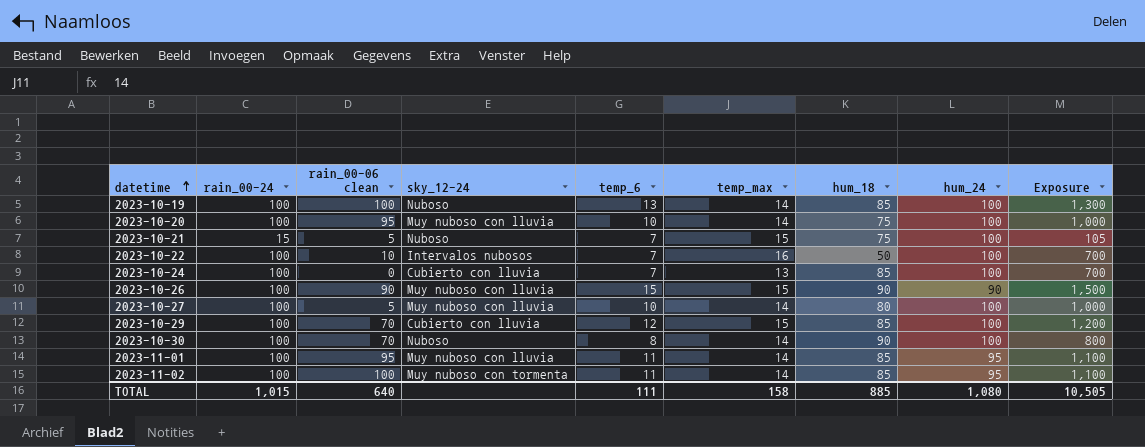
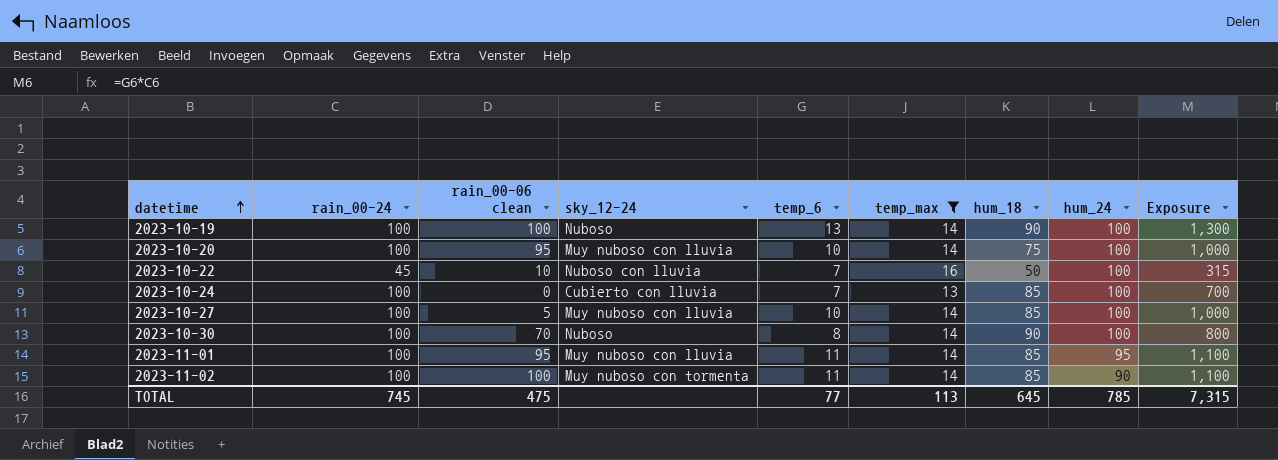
filter: none -> temp_max != 15
2023-10-19 | hum_18: 85 -> 90
2023-10-22 | rain_00-24: 100 -> 45
2023-10-22 | sky_12-24: Intervalos nubosos -> Nuboso con lluvia
2023-10-22 | Exposure: 700 -> 315
2023-10-27 | hum_18: 80 -> 85
2023-11-02 | hum_24: 95 -> 90
TOTAL | rain_00-24: 1,015 -> 745
TOTAL | rain_00-06 clean: 640 -> 475
TOTAL | temp_6: 111 -> 77
TOTAL | temp_max: 158 -> 113
TOTAL | hum_18: 885 -> 645
TOTAL | hum_24: 1,080 -> 785
TOTAL | Exposure: 10,505 -> 7,315

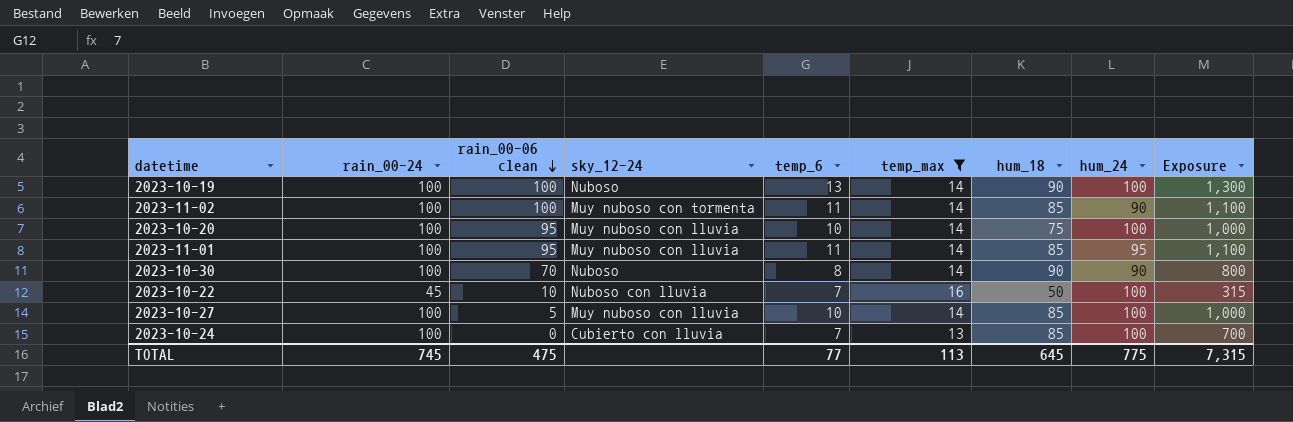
row order: datetime ascending -> rain_00-06 clean descending
2023-10-30 | hum_24: 100 -> 90
TOTAL | hum_24: 785 -> 775

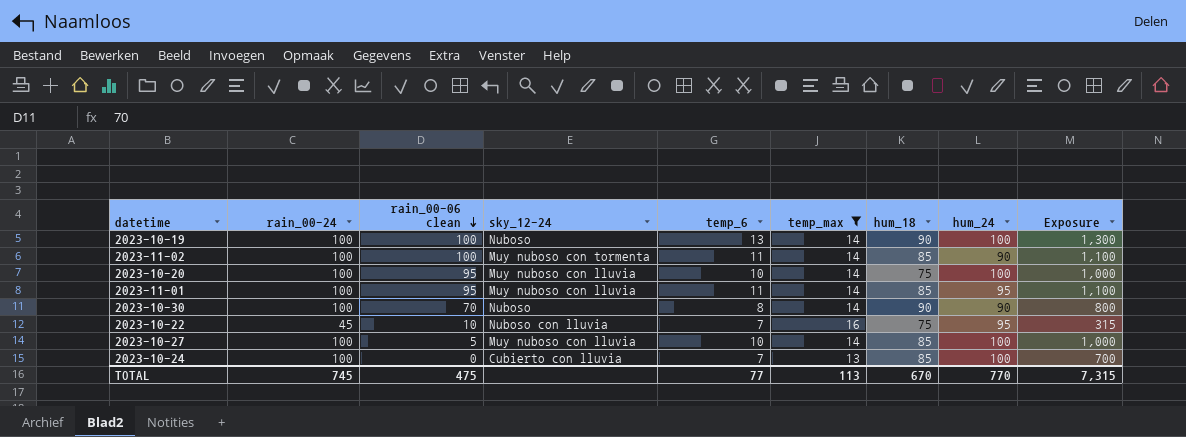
2023-10-22 | hum_18: 50 -> 75
2023-10-22 | hum_24: 100 -> 95
TOTAL | hum_18: 645 -> 670
TOTAL | hum_24: 775 -> 770

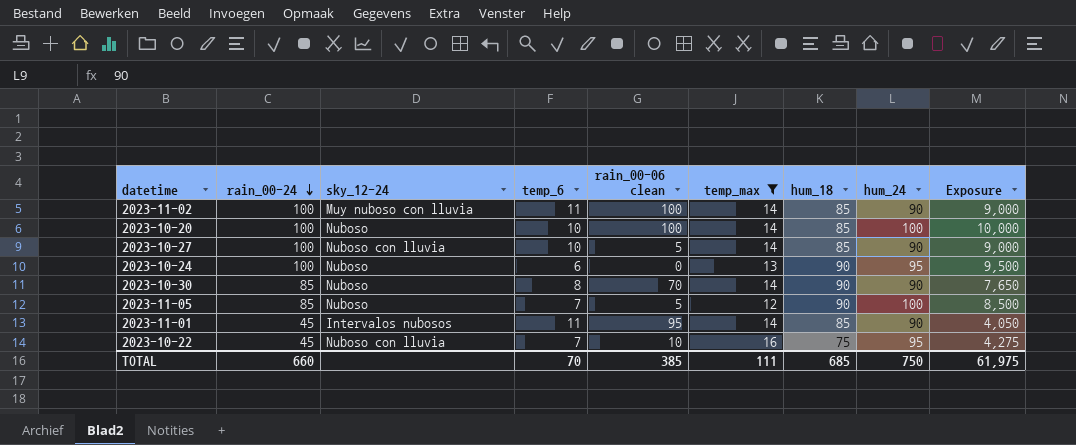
row order: rain_00-06 clean descending -> rain_00-24 descending
column rain_00-06 clean | position: 3 -> 5
column Exposure | formula: [rain_00-24] * [temp_6] -> [rain_00-24] * [hum_24]
row 2023-10-19: 100 | 100 | Nuboso | 13 | 14 | 90 | 100 | 1,300 -> none
2023-11-02 | sky_12-24: Muy nuboso con tormenta -> Muy nuboso con lluvia
2023-10-20 | sky_12-24: Muy nuboso con lluvia -> Nuboso
2023-10-20 | rain_00-06 clean: 95 -> 100
2023-10-20 | hum_18: 75 -> 85
2023-10-27 | sky_12-24: Muy nuboso con lluvia -> Nuboso con lluvia
2023-10-27 | hum_24: 100 -> 90
2023-10-24 | sky_12-24: Cubierto con lluvia -> Nuboso
2023-10-24 | temp_6: 7 -> 6
2023-10-24 | hum_18: 85 -> 90
2023-10-24 | hum_24: 100 -> 95
2023-10-30 | rain_00-24: 100 -> 85
row 2023-11-05: none -> 85 | Nuboso | 7 | 5 | 12 | 90 | 100 | 8,500
2023-11-01 | rain_00-24: 100 -> 45
2023-11-01 | sky_12-24: Muy nuboso con lluvia -> Intervalos nubosos
2023-11-01 | hum_24: 95 -> 90
TOTAL | rain_00-24: 745 -> 660
TOTAL | temp_6: 77 -> 70
TOTAL | rain_00-06 clean: 475 -> 385
TOTAL | temp_max: 113 -> 111
TOTAL | hum_18: 670 -> 685
TOTAL | hum_24: 770 -> 750
TOTAL | Exposure: 7,315 -> 61,975

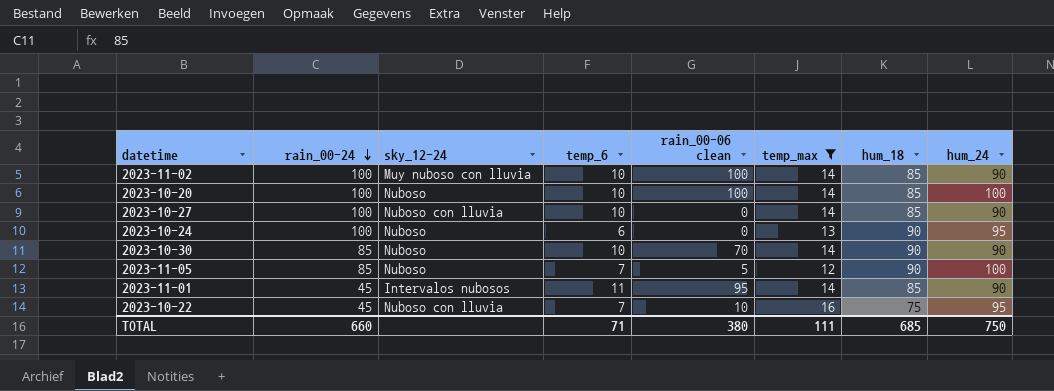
column Exposure | formula: [rain_00-24] * [hum_24] -> none
2023-11-02 | temp_6: 11 -> 10
2023-10-27 | rain_00-06 clean: 5 -> 0
2023-10-30 | temp_6: 8 -> 10
TOTAL | temp_6: 70 -> 71
TOTAL | rain_00-06 clean: 385 -> 380

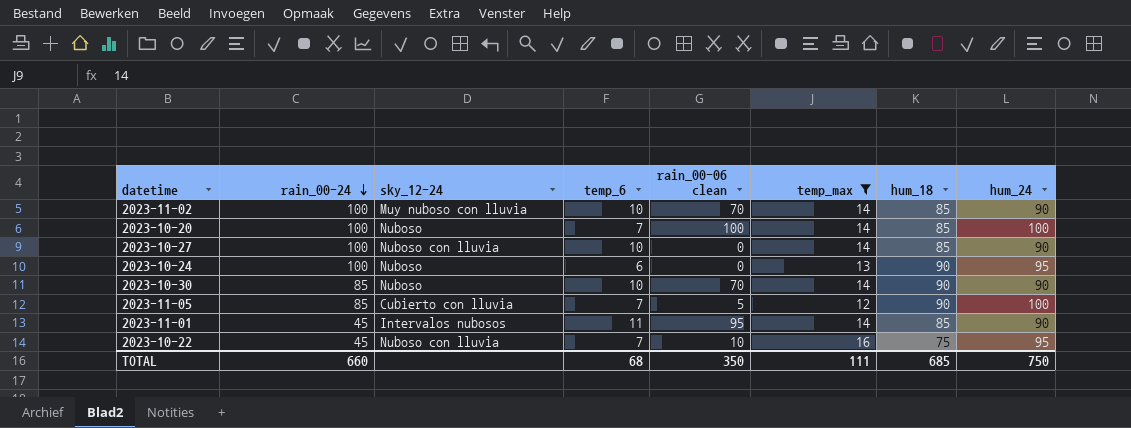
2023-11-02 | rain_00-06 clean: 100 -> 70
2023-10-20 | temp_6: 10 -> 7
2023-11-05 | sky_12-24: Nuboso -> Cubierto con lluvia
TOTAL | temp_6: 71 -> 68
TOTAL | rain_00-06 clean: 380 -> 350

